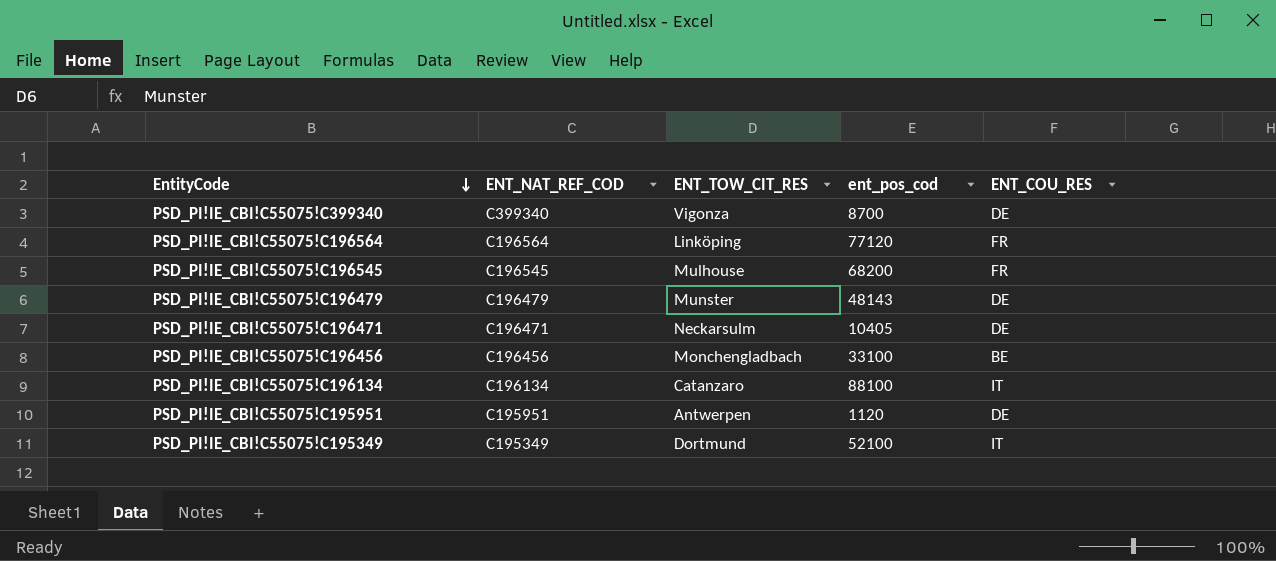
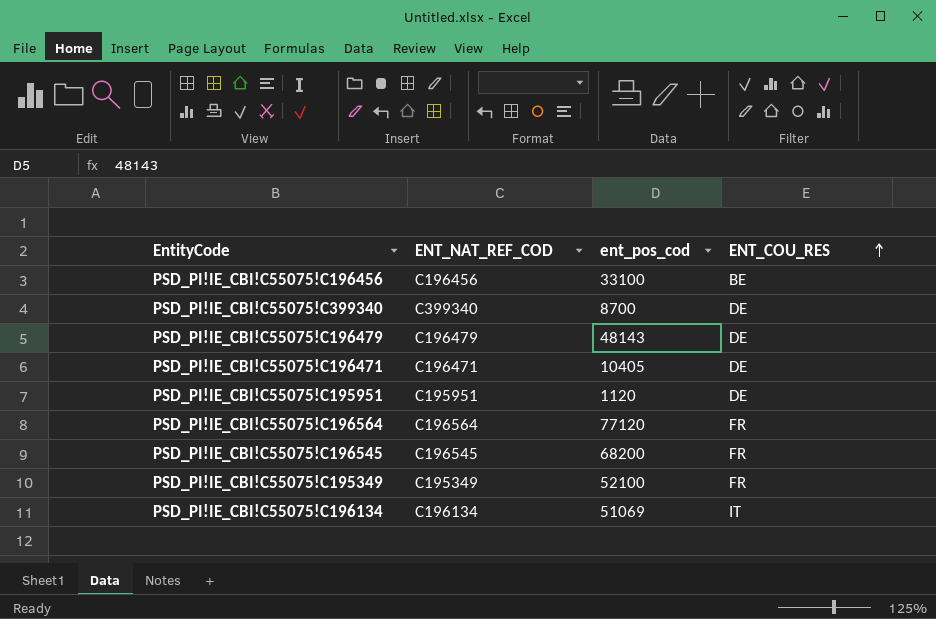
row order: EntityCode descending -> ENT_COU_RES ascending
column ENT_TOW_CIT_RES | position: 3 -> none
PSD_PI!IE_CBI!C55075!C195349 | ENT_COU_RES: IT -> FR
PSD_PI!IE_CBI!C55075!C196134 | ent_pos_cod: 88100 -> 51069

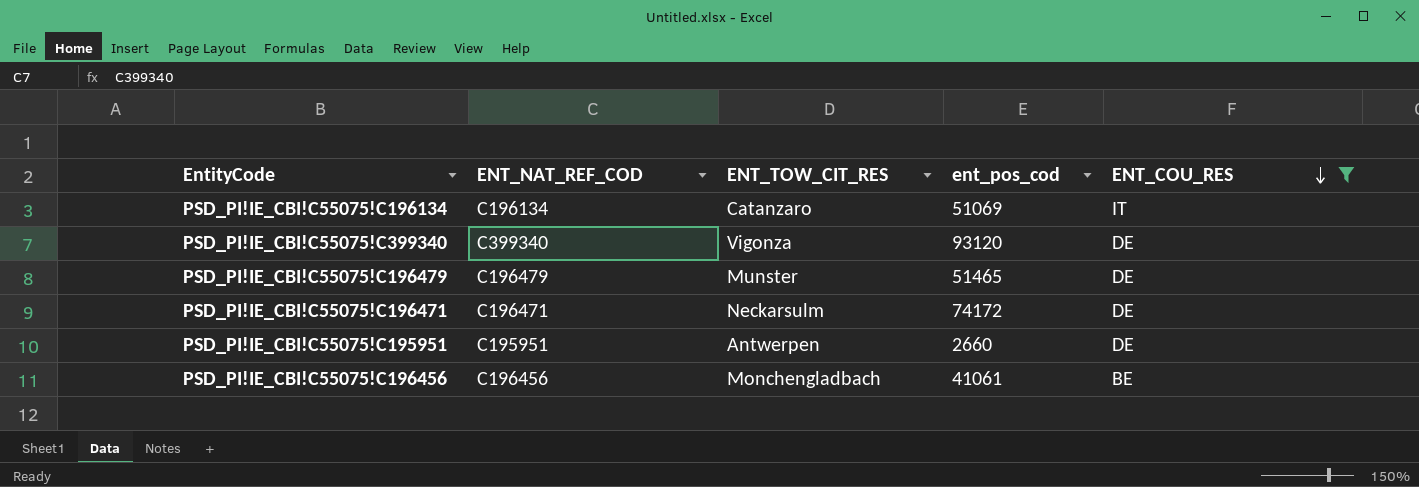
filter: none -> ENT_COU_RES != FR
row order: ENT_COU_RES ascending -> ENT_COU_RES descending
column ENT_TOW_CIT_RES | position: none -> 3
PSD_PI!IE_CBI!C55075!C399340 | ent_pos_cod: 8700 -> 93120
PSD_PI!IE_CBI!C55075!C196479 | ent_pos_cod: 48143 -> 51465
PSD_PI!IE_CBI!C55075!C196471 | ent_pos_cod: 10405 -> 74172
PSD_PI!IE_CBI!C55075!C195951 | ent_pos_cod: 1120 -> 2660
PSD_PI!IE_CBI!C55075!C196456 | ent_pos_cod: 33100 -> 41061

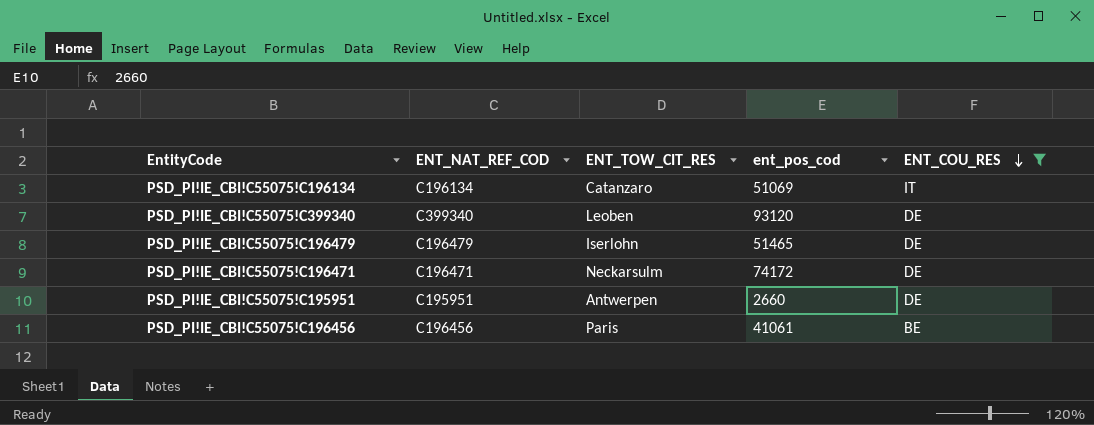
PSD_PI!IE_CBI!C55075!C399340 | ENT_TOW_CIT_RES: Vigonza -> Leoben
PSD_PI!IE_CBI!C55075!C196479 | ENT_TOW_CIT_RES: Munster -> Iserlohn
PSD_PI!IE_CBI!C55075!C196456 | ENT_TOW_CIT_RES: Monchengladbach -> Paris

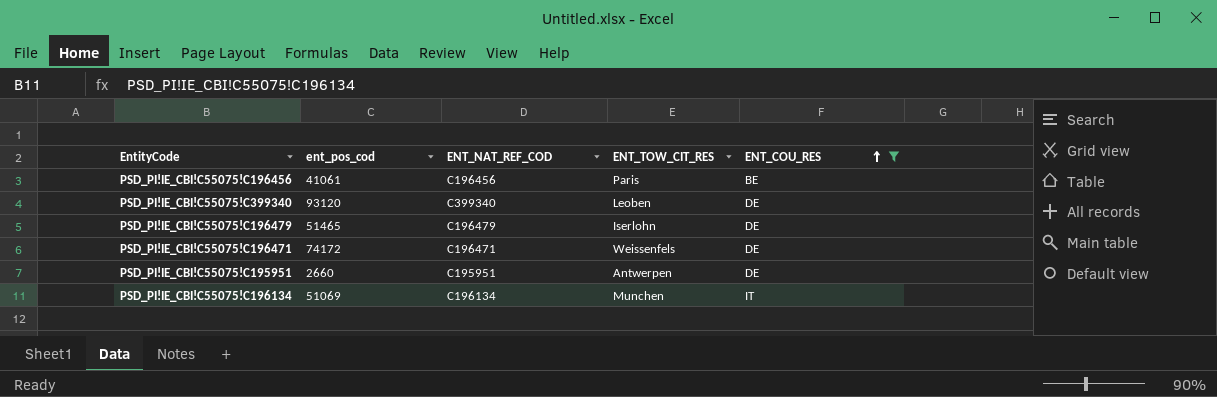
row order: ENT_COU_RES descending -> ENT_COU_RES ascending
column ent_pos_cod | position: 4 -> 2
PSD_PI!IE_CBI!C55075!C196471 | ENT_TOW_CIT_RES: Neckarsulm -> Weissenfels
PSD_PI!IE_CBI!C55075!C196134 | ENT_TOW_CIT_RES: Catanzaro -> Munchen

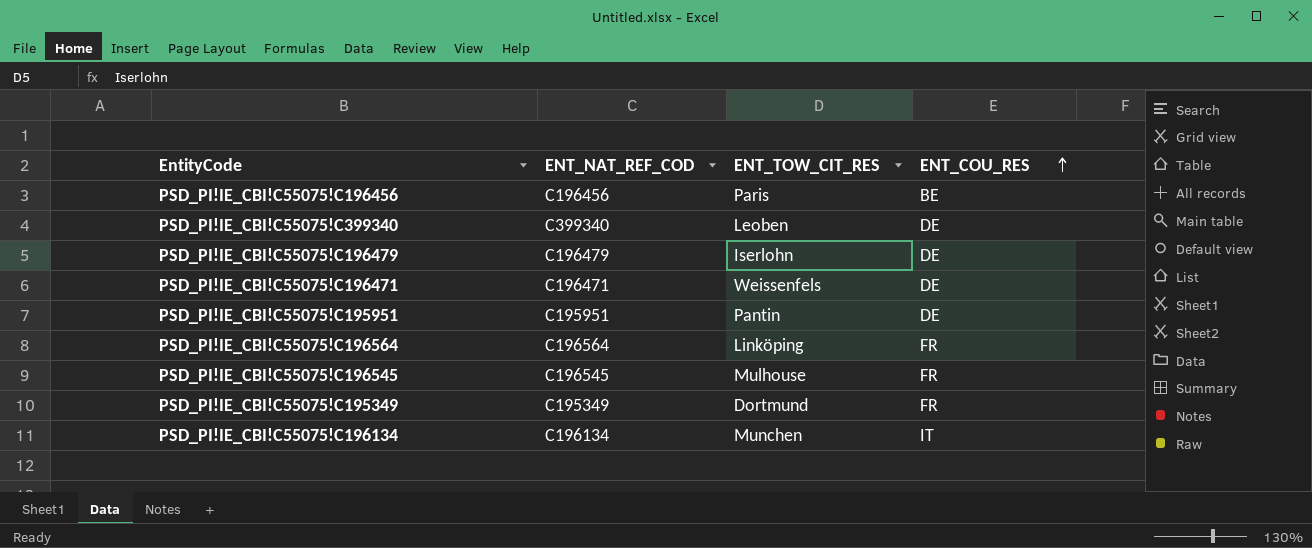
filter: ENT_COU_RES != FR -> none
column ent_pos_cod | position: 2 -> none
PSD_PI!IE_CBI!C55075!C195951 | ENT_TOW_CIT_RES: Antwerpen -> Pantin

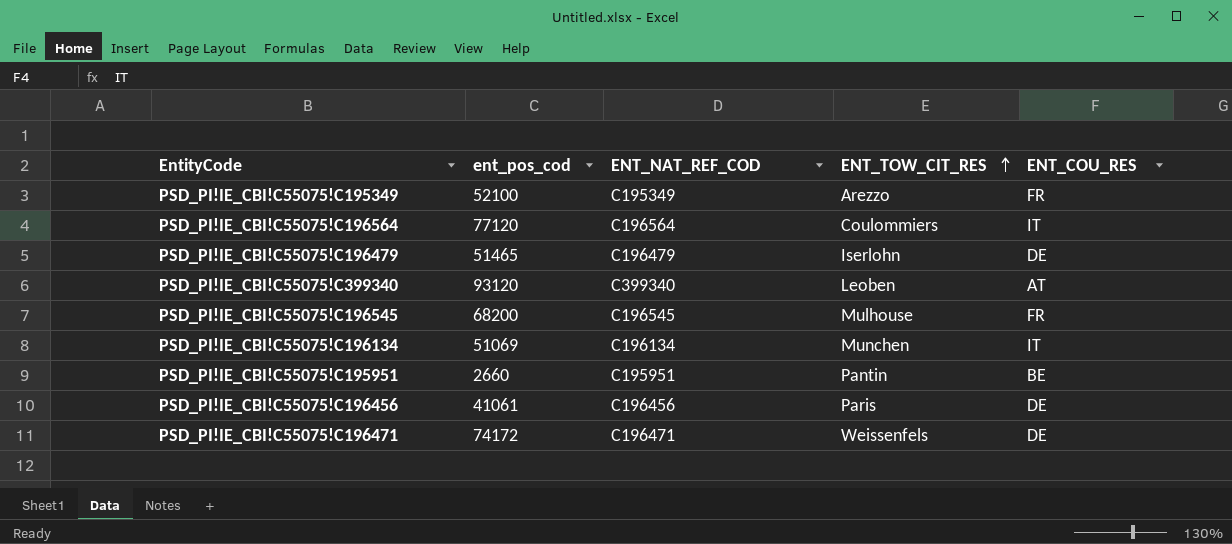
row order: ENT_COU_RES ascending -> ENT_TOW_CIT_RES ascending
column ent_pos_cod | position: none -> 2
PSD_PI!IE_CBI!C55075!C195349 | ENT_TOW_CIT_RES: Dortmund -> Arezzo
PSD_PI!IE_CBI!C55075!C196564 | ENT_TOW_CIT_RES: Linköping -> Coulommiers
PSD_PI!IE_CBI!C55075!C196564 | ENT_COU_RES: FR -> IT
PSD_PI!IE_CBI!C55075!C399340 | ENT_COU_RES: DE -> AT
PSD_PI!IE_CBI!C55075!C195951 | ENT_COU_RES: DE -> BE
PSD_PI!IE_CBI!C55075!C196456 | ENT_COU_RES: BE -> DE

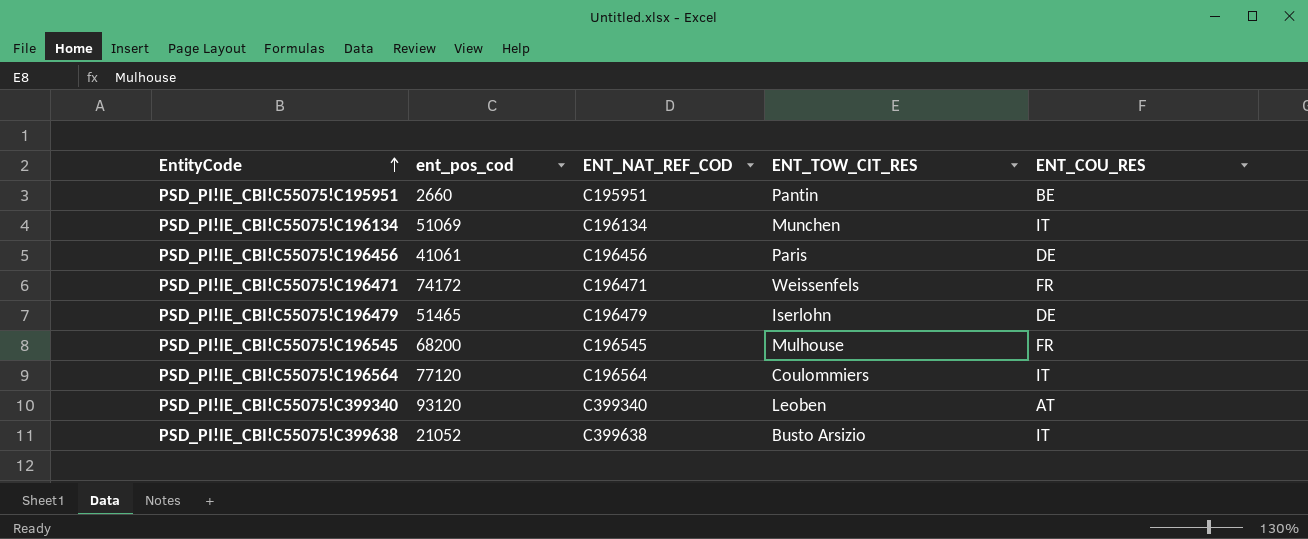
row order: ENT_TOW_CIT_RES ascending -> EntityCode ascending
row PSD_PI!IE_CBI!C55075!C195349: 52100 | C195349 | Arezzo | FR -> none
PSD_PI!IE_CBI!C55075!C196471 | ENT_COU_RES: DE -> FR
row PSD_PI!IE_CBI!C55075!C399638: none -> 21052 | C399638 | Busto Arsizio | IT

